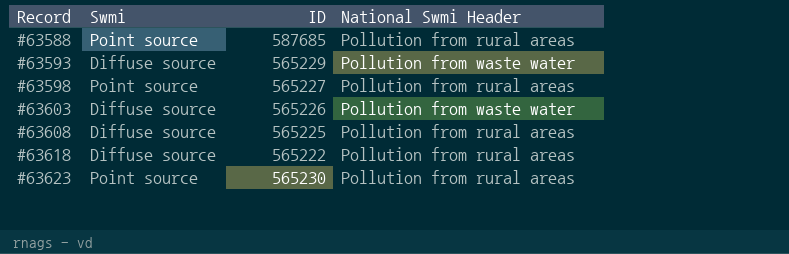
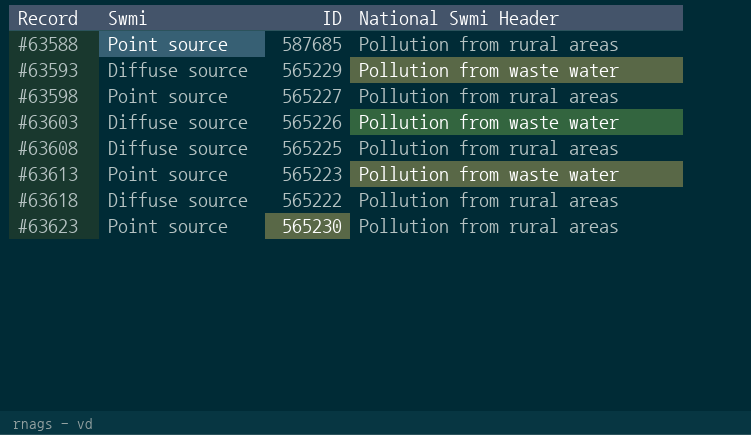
row #63613: none -> Point source | 565223 | Pollution from waste water

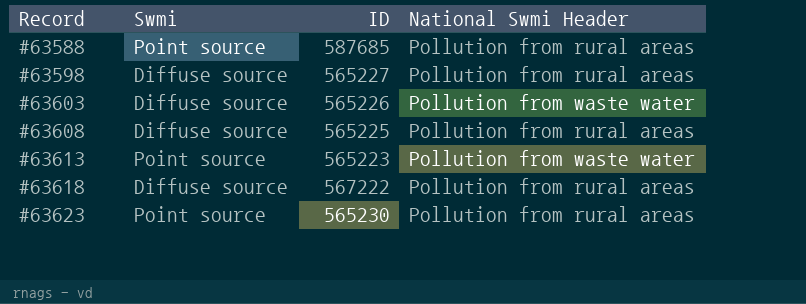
row #63593: Diffuse source | 565229 | Pollution from waste water -> none
#63598 | Swmi: Point source -> Diffuse source
#63618 | ID: 565222 -> 567222

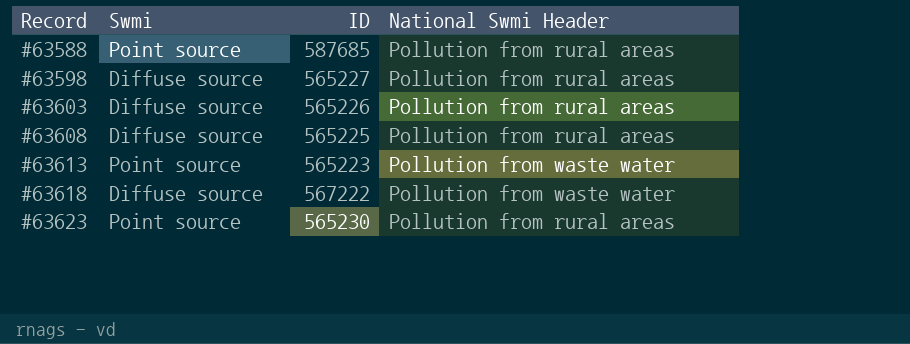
#63603 | National Swmi Header: Pollution from waste water -> Pollution from rural areas
#63618 | National Swmi Header: Pollution from rural areas -> Pollution from waste water

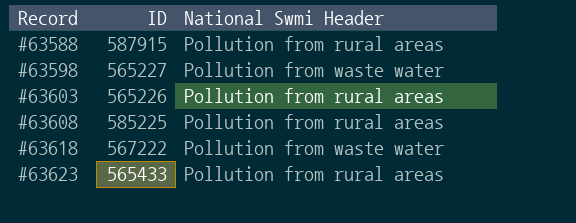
column Swmi | position: 2 -> none
row #63613: Point source | 565223 | Pollution from waste water -> none
#63588 | ID: 587685 -> 587915
#63598 | National Swmi Header: Pollution from rural areas -> Pollution from waste water
#63608 | ID: 565225 -> 585225
#63623 | ID: 565230 -> 565433

